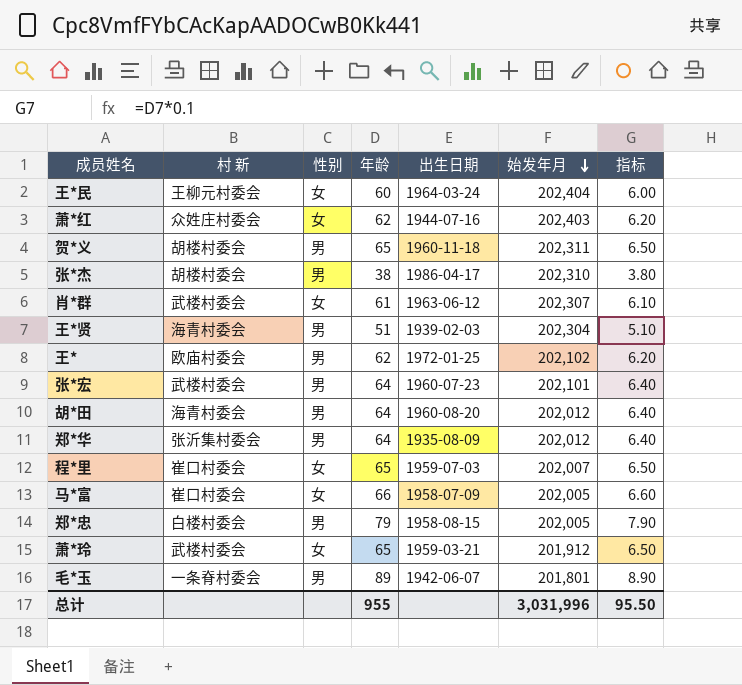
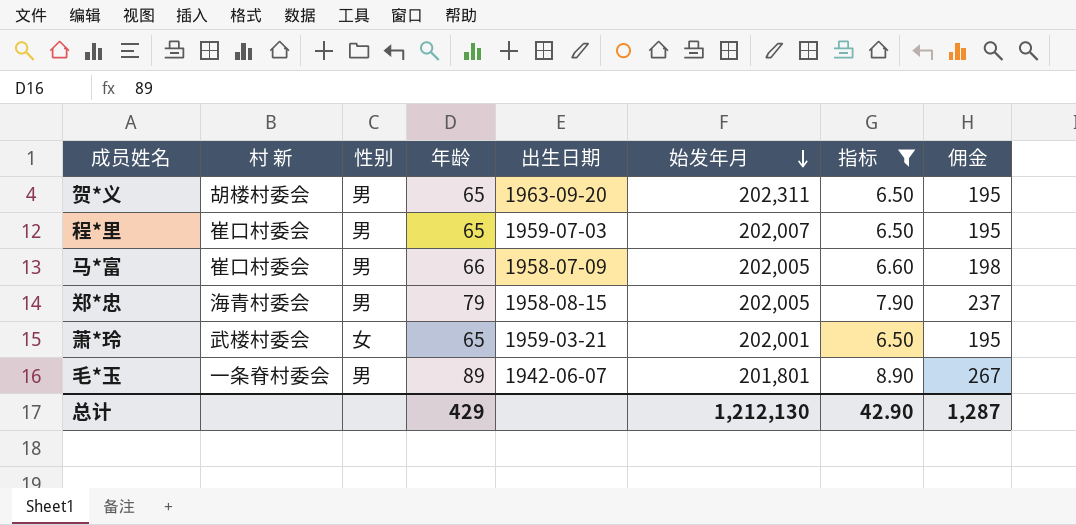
filter: none -> 指标 >= 6.50
column 佣金 | formula: none -> [年龄] * 3
贺*义 | 出生日期: 1960-11-18 -> 1963-09-20
程*里 | 性别: 女 -> 男
马*富 | 性别: 女 -> 男
郑*忠 | 村 新: 白楼村委会 -> 海青村委会
萧*玲 | 始发年月: 201,912 -> 202,001
总计 | 年龄: 955 -> 429
总计 | 始发年月: 3,031,996 -> 1,212,130
总计 | 指标: 95.50 -> 42.90

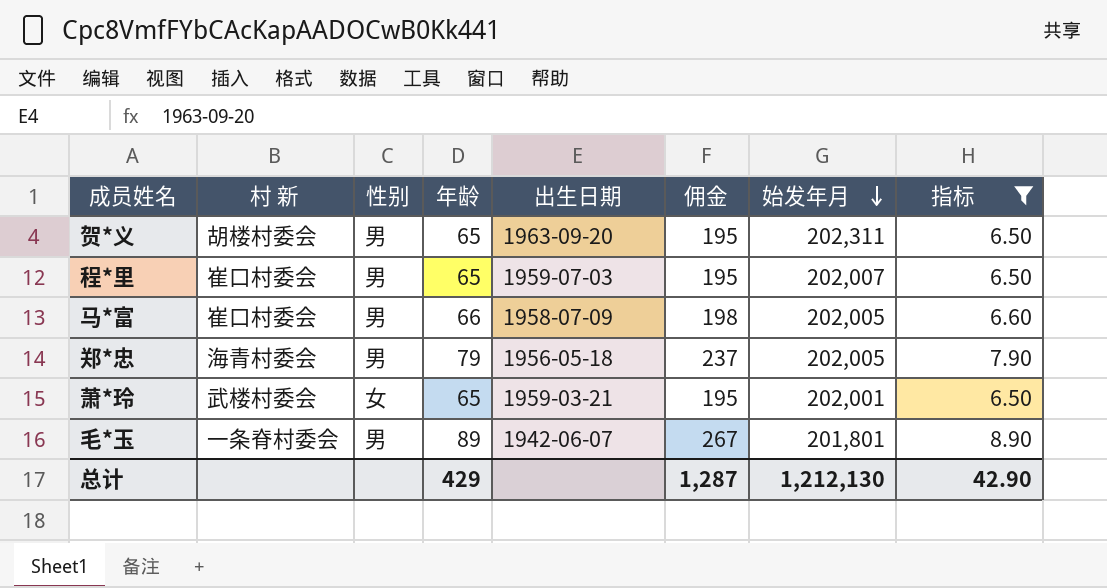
column 佣金 | position: 8 -> 6
郑*忠 | 出生日期: 1958-08-15 -> 1956-05-18

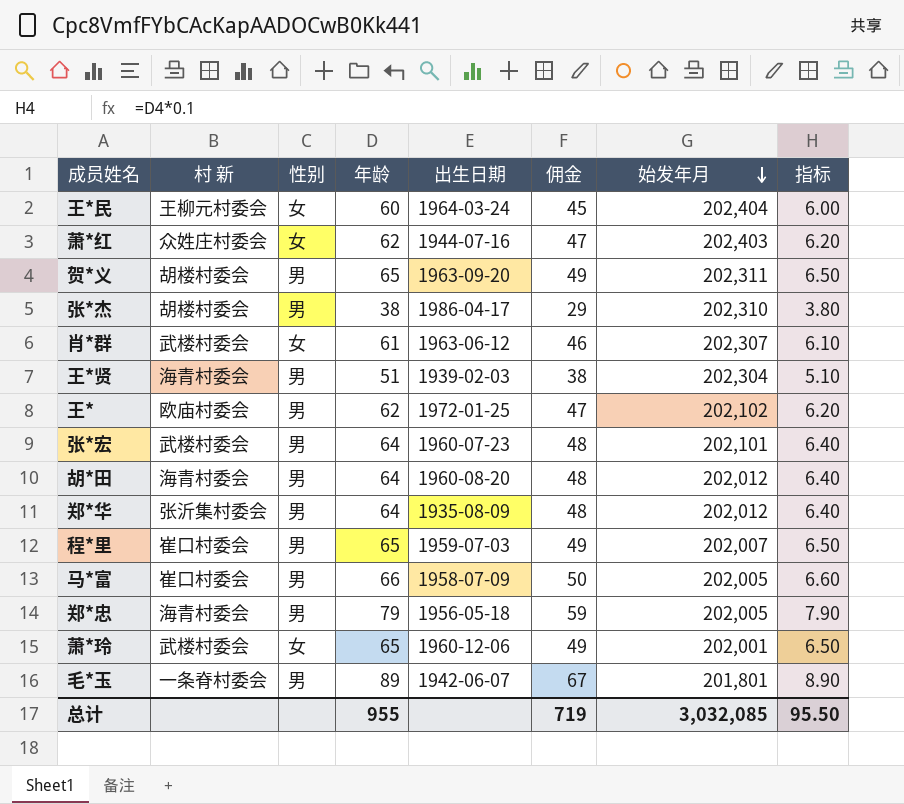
filter: 指标 >= 6.50 -> none
column 佣金 | formula: [年龄] * 3 -> [年龄] * 0.75
萧*玲 | 出生日期: 1959-03-21 -> 1960-12-06
总计 | 年龄: 429 -> 955
总计 | 佣金: 1,287 -> 719
总计 | 始发年月: 1,212,130 -> 3,032,085
总计 | 指标: 42.90 -> 95.50

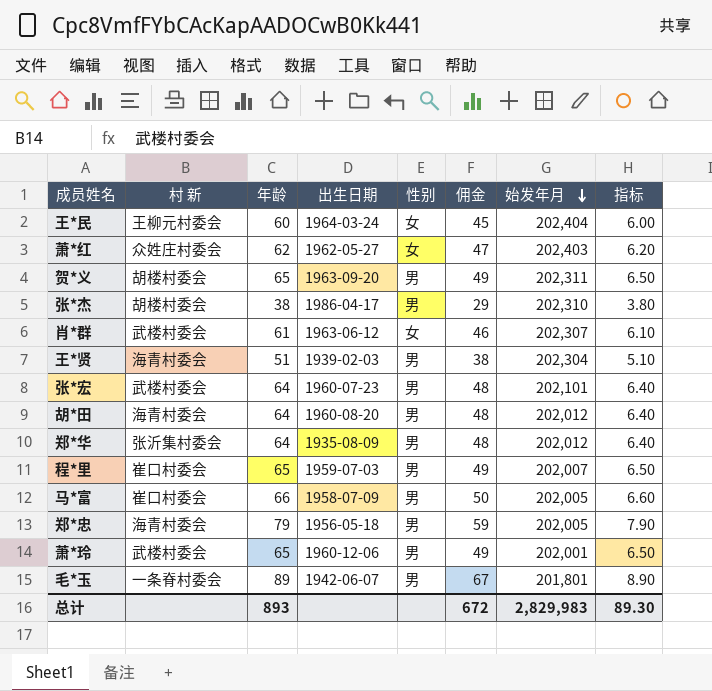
column 性别 | position: 3 -> 5
row 王*: 欧庙村委会 | 男 | 62 | 1972-01-25 | 47 | 202,102 | 6.20 -> none
萧*红 | 出生日期: 1944-07-16 -> 1962-05-27
萧*玲 | 性别: 女 -> 男
总计 | 年龄: 955 -> 893
总计 | 佣金: 719 -> 672
总计 | 始发年月: 3,032,085 -> 2,829,983
总计 | 指标: 95.50 -> 89.30

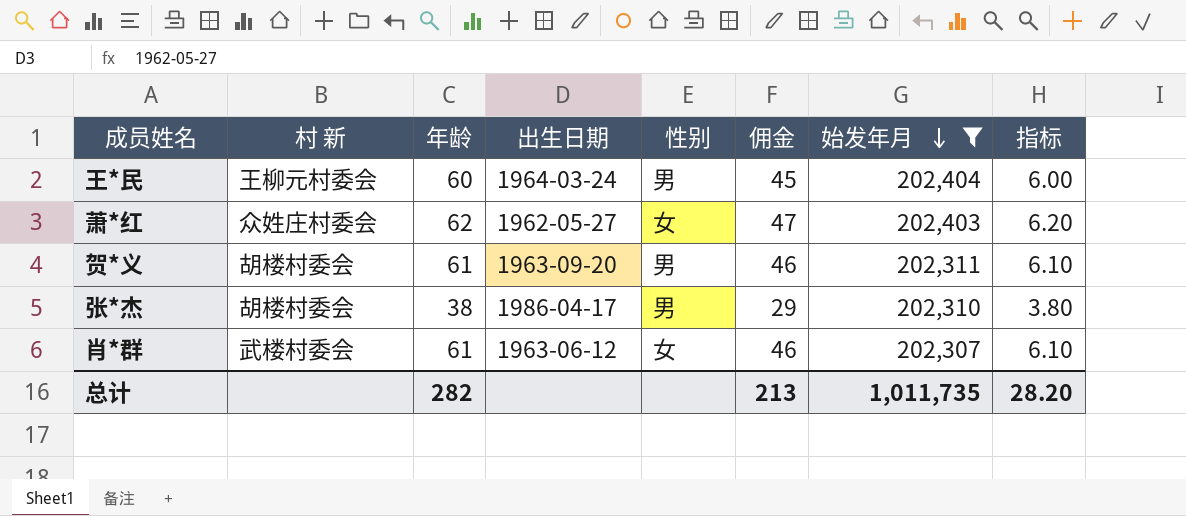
filter: none -> 始发年月 >= 202,307
王*民 | 性别: 女 -> 男
贺*义 | 年龄: 65 -> 61
贺*义 | 佣金: 49 -> 46
贺*义 | 指标: 6.50 -> 6.10
总计 | 年龄: 893 -> 282
总计 | 佣金: 672 -> 213
总计 | 始发年月: 2,829,983 -> 1,011,735
总计 | 指标: 89.30 -> 28.20

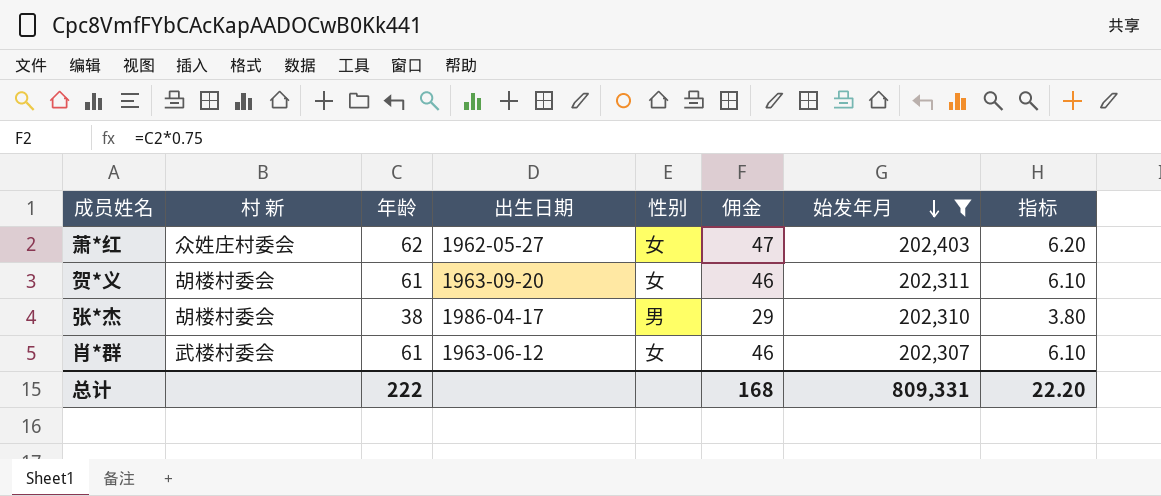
row 王*民: 王柳元村委会 | 60 | 1964-03-24 | 男 | 45 | 202,404 | 6.00 -> none
贺*义 | 性别: 男 -> 女
总计 | 年龄: 282 -> 222
总计 | 佣金: 213 -> 168
总计 | 始发年月: 1,011,735 -> 809,331
总计 | 指标: 28.20 -> 22.20

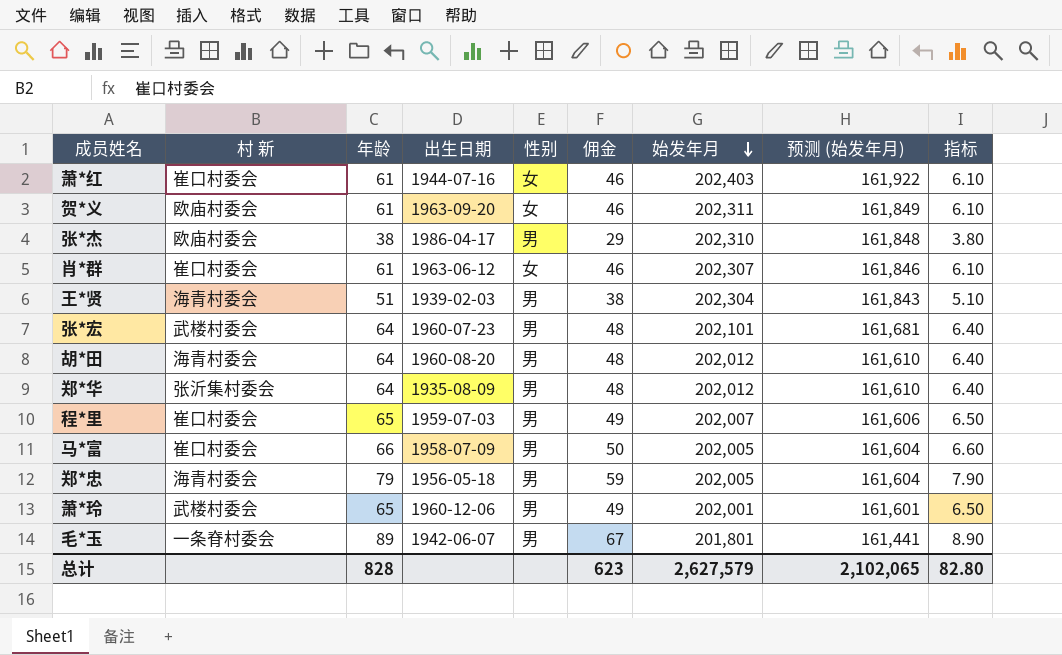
filter: 始发年月 >= 202,307 -> none
column 预测 (始发年月) | formula: none -> [始发年月] * 0.8
萧*红 | 村 新: 众姓庄村委会 -> 崔口村委会
萧*红 | 年龄: 62 -> 61
萧*红 | 出生日期: 1962-05-27 -> 1944-07-16
萧*红 | 佣金: 47 -> 46
萧*红 | 指标: 6.20 -> 6.10
贺*义 | 村 新: 胡楼村委会 -> 欧庙村委会
张*杰 | 村 新: 胡楼村委会 -> 欧庙村委会
肖*群 | 村 新: 武楼村委会 -> 崔口村委会
总计 | 年龄: 222 -> 828
总计 | 佣金: 168 -> 623
总计 | 始发年月: 809,331 -> 2,627,579
总计 | 指标: 22.20 -> 82.80

